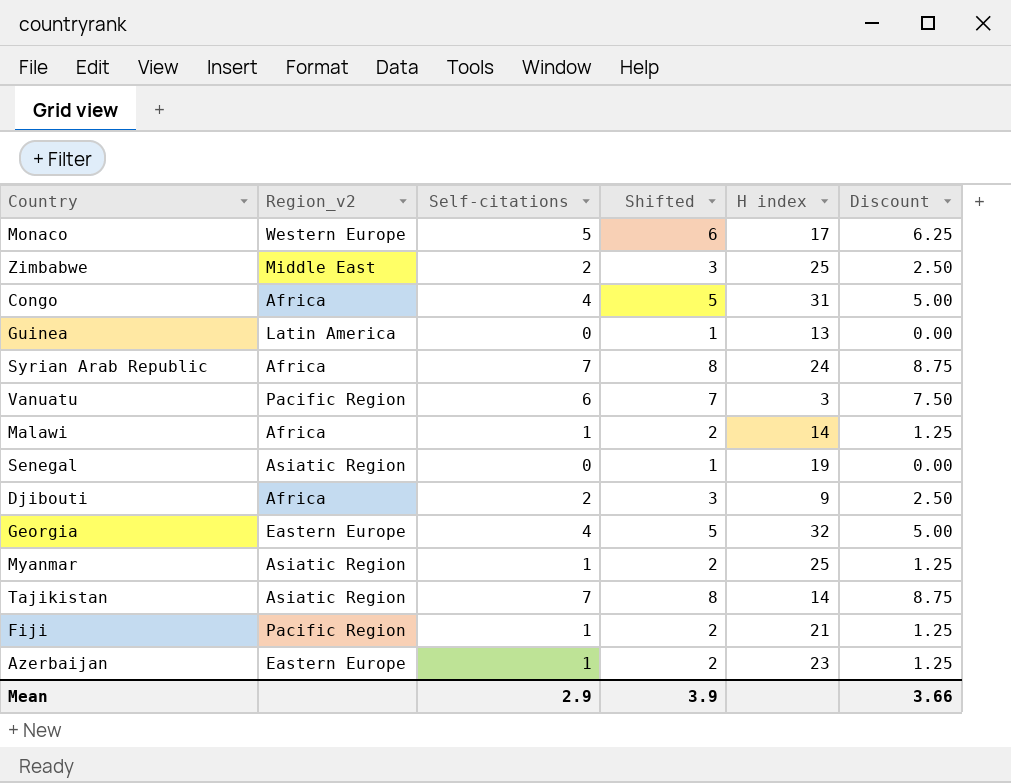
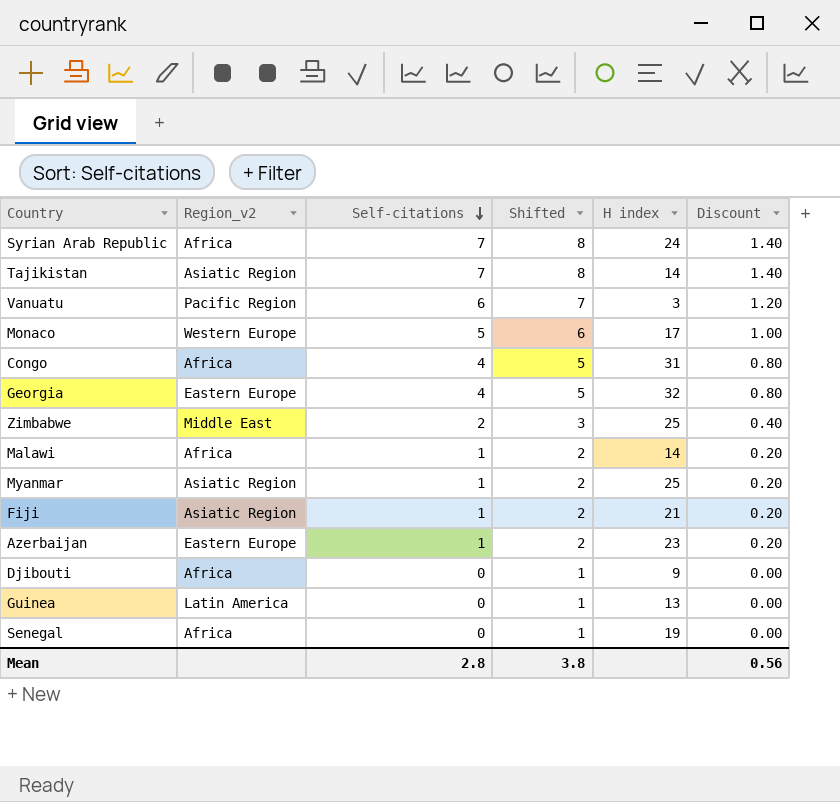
row order: none -> Self-citations descending
column Discount | formula: [Self-citations] * 1.25 -> [Self-citations] * 0.2
Fiji | Region_v2: Pacific Region -> Asiatic Region
Djibouti | Self-citations: 2 -> 0
Djibouti | Shifted: 3 -> 1
Senegal | Region_v2: Asiatic Region -> Africa
Mean | Self-citations: 2.9 -> 2.8
Mean | Shifted: 3.9 -> 3.8
Mean | Discount: 3.66 -> 0.56

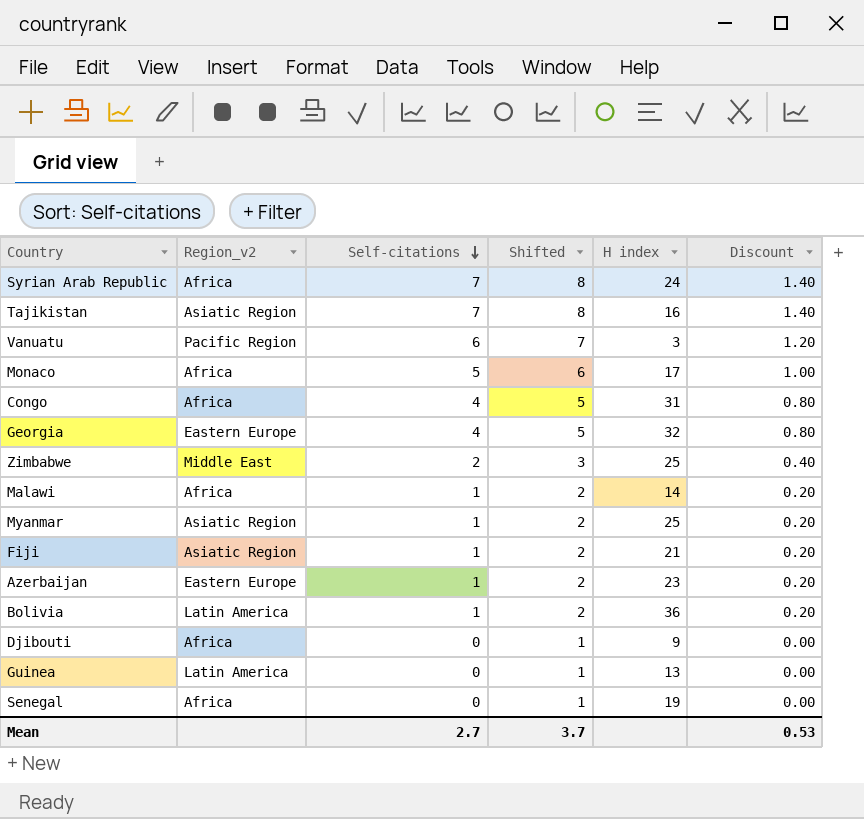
Tajikistan | H index: 14 -> 16
Monaco | Region_v2: Western Europe -> Africa
row Bolivia: none -> Latin America | 1 | 2 | 36 | 0.20
Mean | Self-citations: 2.8 -> 2.7
Mean | Shifted: 3.8 -> 3.7
Mean | Discount: 0.56 -> 0.53

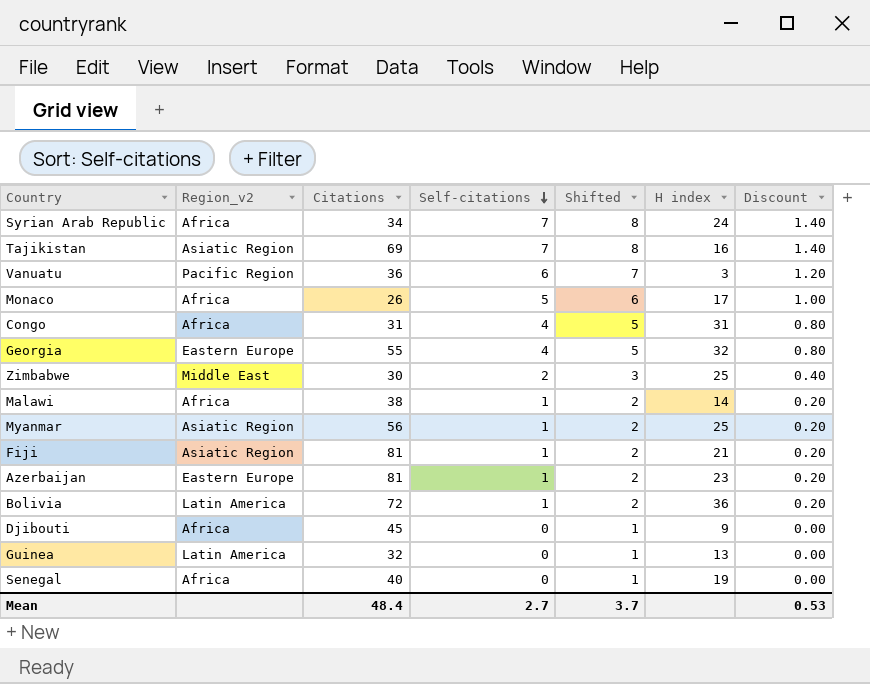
column Citations | position: none -> 3

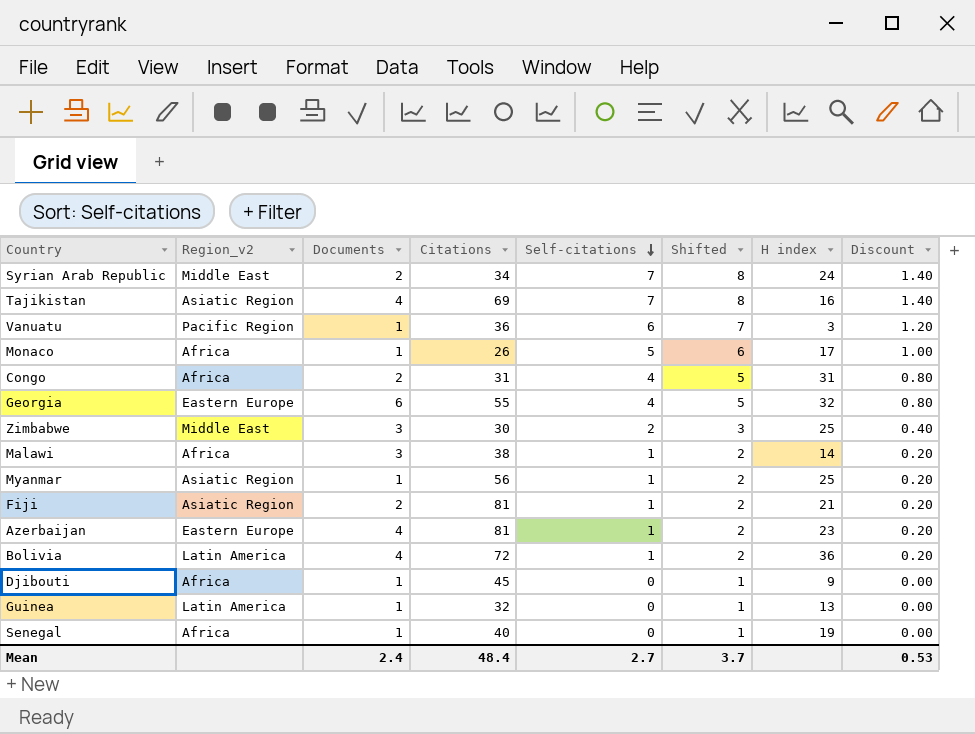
column Documents | position: none -> 3
Syrian Arab Republic | Region_v2: Africa -> Middle East

